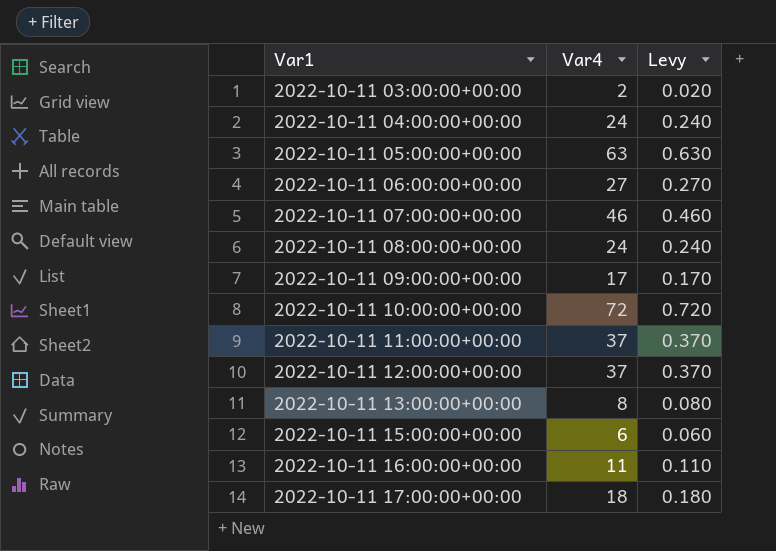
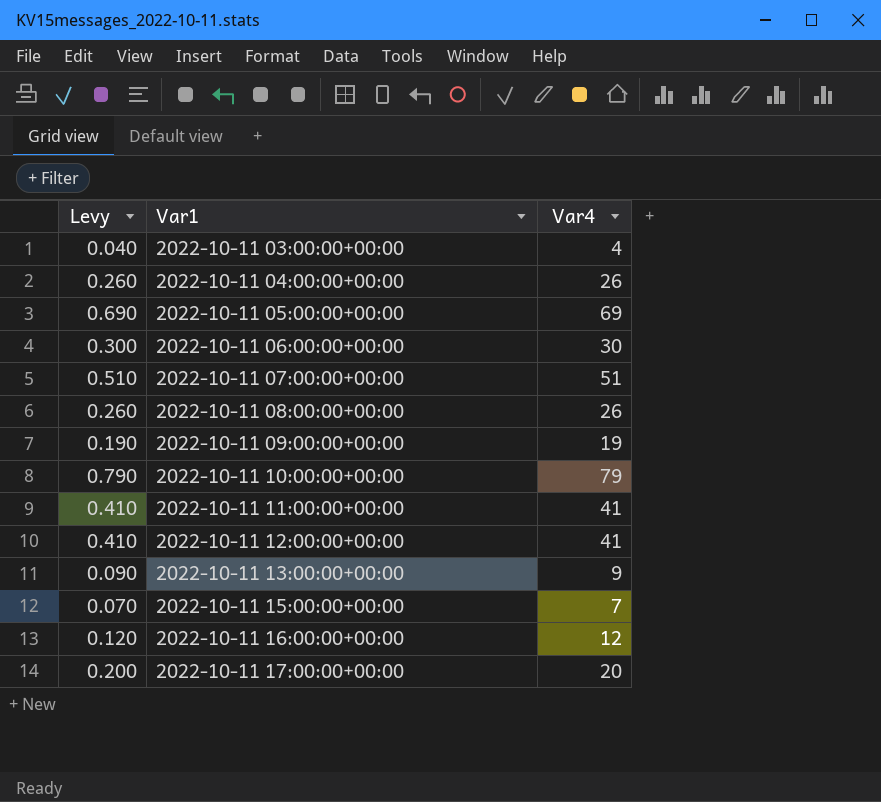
column Levy | position: 3 -> 1
2022-10-11 03:00:00+00:00 | Levy: 0.020 -> 0.040
2022-10-11 03:00:00+00:00 | Var4: 2 -> 4
2022-10-11 04:00:00+00:00 | Levy: 0.240 -> 0.260
2022-10-11 04:00:00+00:00 | Var4: 24 -> 26
2022-10-11 05:00:00+00:00 | Levy: 0.630 -> 0.690
2022-10-11 05:00:00+00:00 | Var4: 63 -> 69
2022-10-11 06:00:00+00:00 | Levy: 0.270 -> 0.300
2022-10-11 06:00:00+00:00 | Var4: 27 -> 30
2022-10-11 07:00:00+00:00 | Levy: 0.460 -> 0.510
2022-10-11 07:00:00+00:00 | Var4: 46 -> 51
2022-10-11 08:00:00+00:00 | Levy: 0.240 -> 0.260
2022-10-11 08:00:00+00:00 | Var4: 24 -> 26
2022-10-11 09:00:00+00:00 | Levy: 0.170 -> 0.190
2022-10-11 09:00:00+00:00 | Var4: 17 -> 19
2022-10-11 10:00:00+00:00 | Levy: 0.720 -> 0.790
2022-10-11 10:00:00+00:00 | Var4: 72 -> 79
2022-10-11 11:00:00+00:00 | Levy: 0.370 -> 0.410
2022-10-11 11:00:00+00:00 | Var4: 37 -> 41
2022-10-11 12:00:00+00:00 | Levy: 0.370 -> 0.410
2022-10-11 12:00:00+00:00 | Var4: 37 -> 41
2022-10-11 13:00:00+00:00 | Levy: 0.080 -> 0.090
2022-10-11 13:00:00+00:00 | Var4: 8 -> 9
2022-10-11 15:00:00+00:00 | Levy: 0.060 -> 0.070
2022-10-11 15:00:00+00:00 | Var4: 6 -> 7
2022-10-11 16:00:00+00:00 | Levy: 0.110 -> 0.120
2022-10-11 16:00:00+00:00 | Var4: 11 -> 12
2022-10-11 17:00:00+00:00 | Levy: 0.180 -> 0.200
2022-10-11 17:00:00+00:00 | Var4: 18 -> 20

